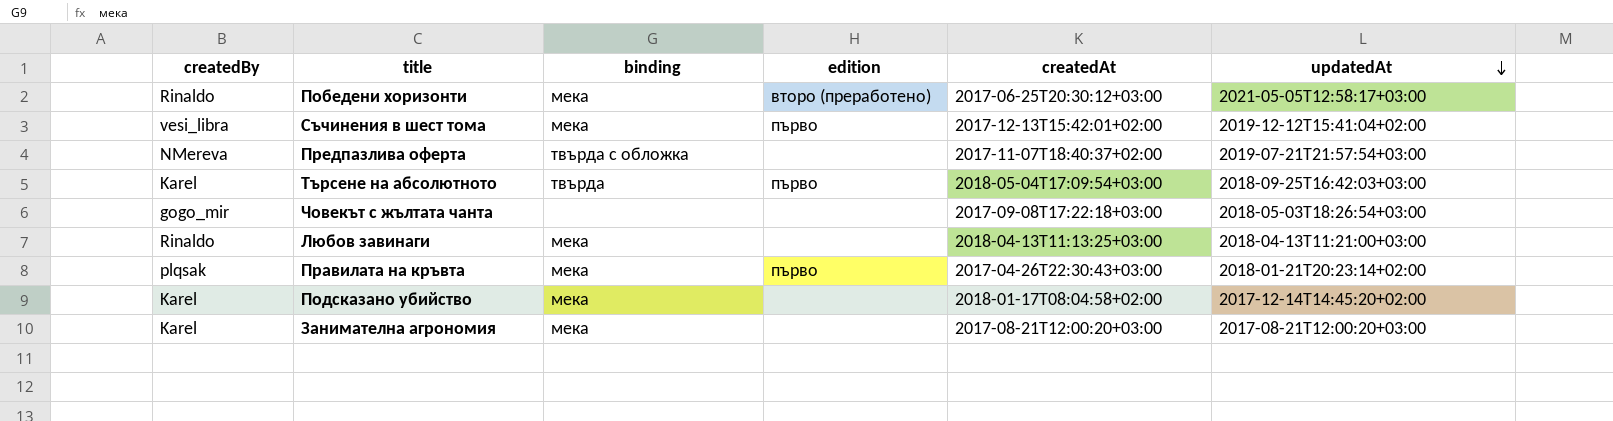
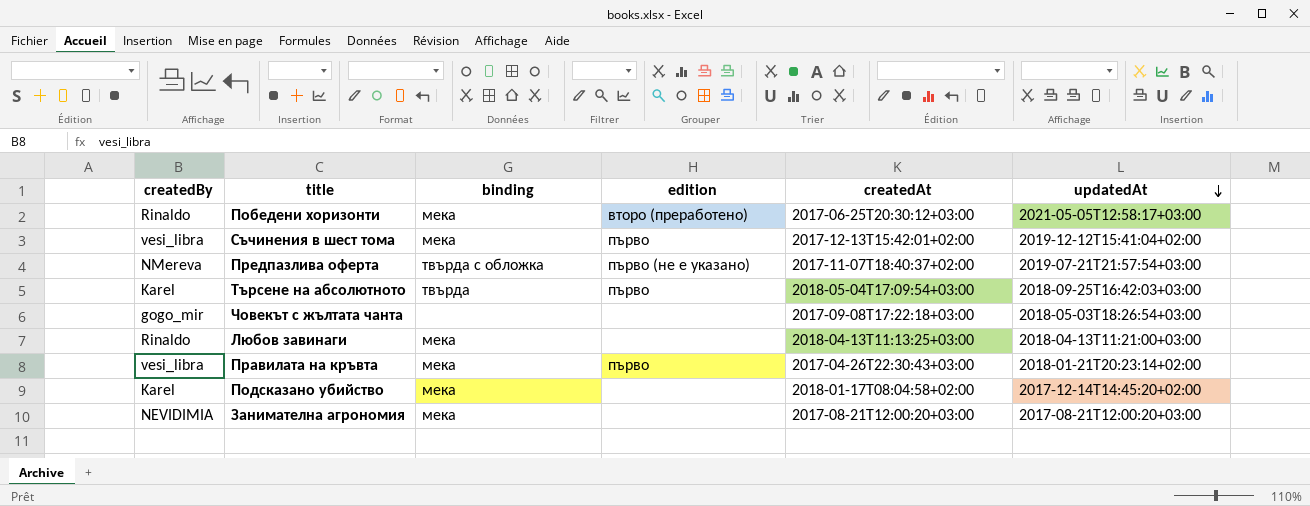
Предпазлива оферта | edition: none -> първо (не е указано)
Правилата на кръвта | createdBy: plqsak -> vesi_libra
Занимателна агрономия | createdBy: Karel -> NEVIDIMIA

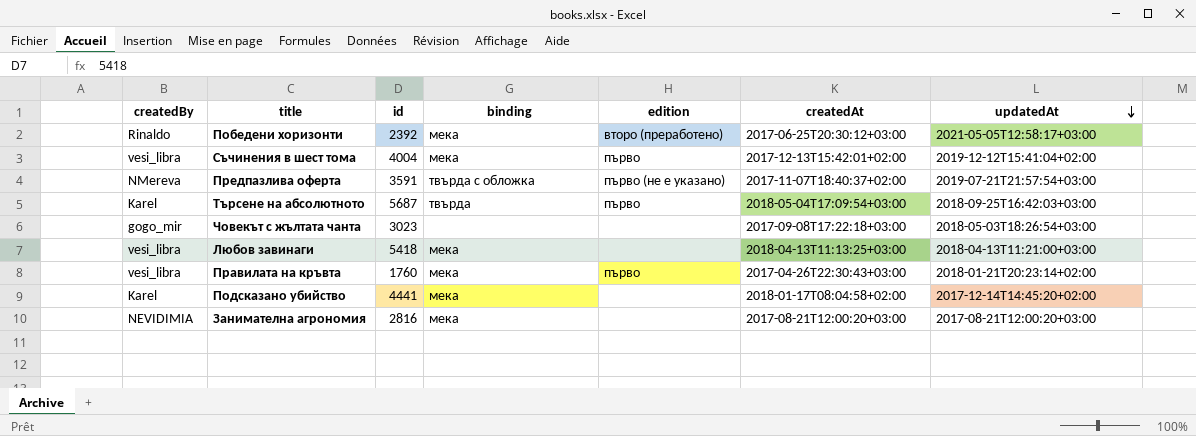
column id | position: none -> 3
Любов завинаги | createdBy: Rinaldo -> vesi_libra

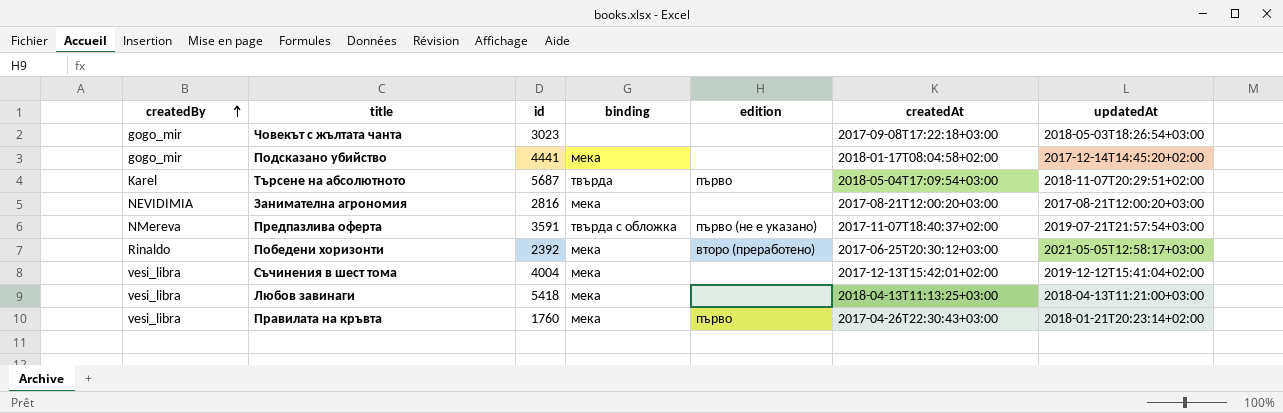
row order: updatedAt descending -> createdBy ascending
Подсказано убийство | createdBy: Karel -> gogo_mir
Търсене на абсолютното | updatedAt: 2018-09-25T16:42:03+03:00 -> 2018-11-07T20:29:51+02:00
Съчинения в шест тома | edition: първо -> none

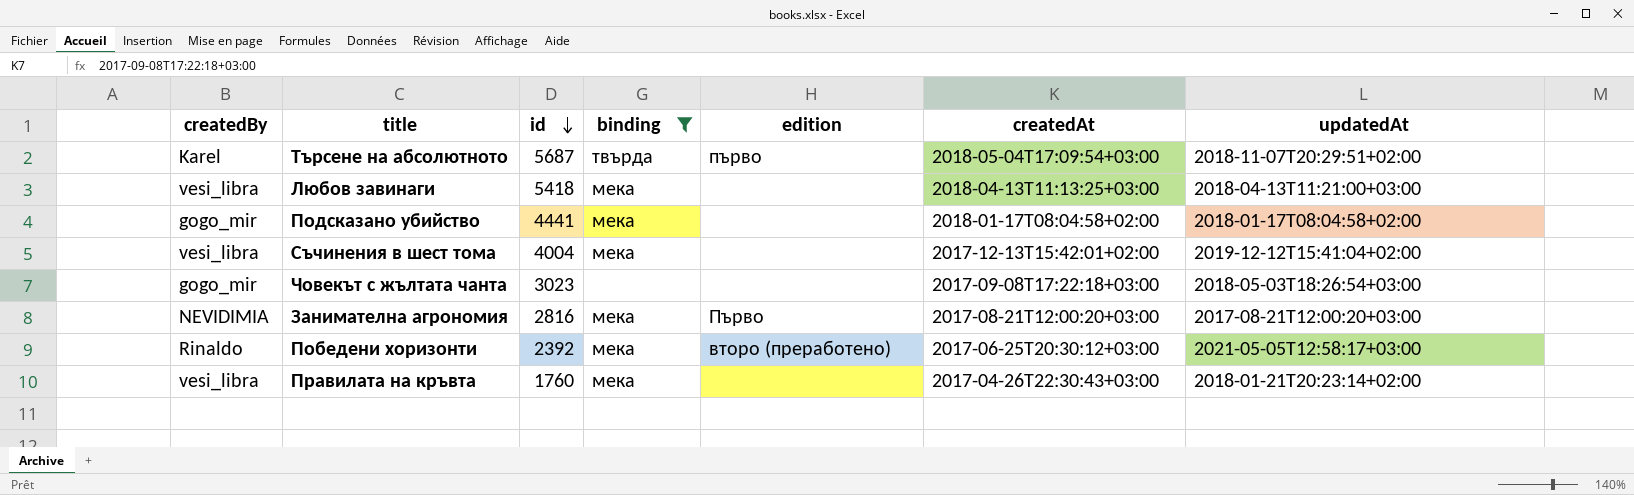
filter: none -> binding != твърда с обложка
row order: createdBy ascending -> id descending
Подсказано убийство | updatedAt: 2017-12-14T14:45:20+02:00 -> 2018-01-17T08:04:58+02:00
Занимателна агрономия | edition: none -> Първо
Правилата на кръвта | edition: първо -> none

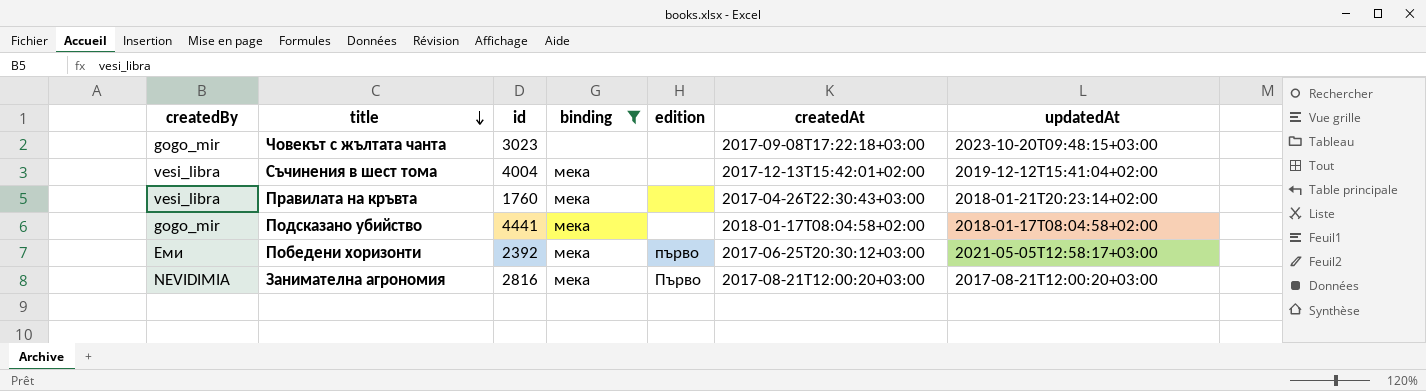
row order: id descending -> title descending
row Търсене на абсолютното: Karel | 5687 | твърда | първо | 2018-05-04T17:09:54+03:00 | 2018-11-07T20:29:51+02:00 -> none
row Любов завинаги: vesi_libra | 5418 | мека | none | 2018-04-13T11:13:25+03:00 | 2018-04-13T11:21:00+03:00 -> none
Човекът с жълтата чанта | updatedAt: 2018-05-03T18:26:54+03:00 -> 2023-10-20T09:48:15+03:00
Победени хоризонти | createdBy: Rinaldo -> Еми
Победени хоризонти | edition: второ (преработено) -> първо

